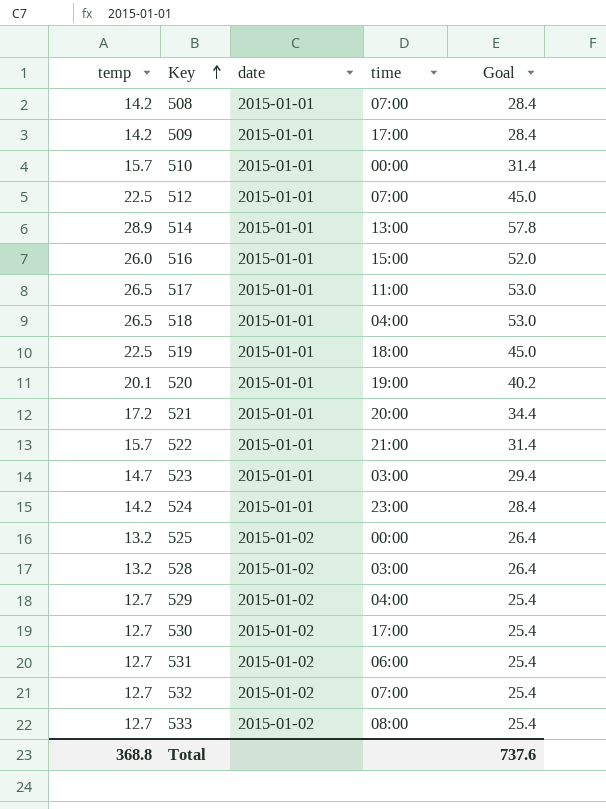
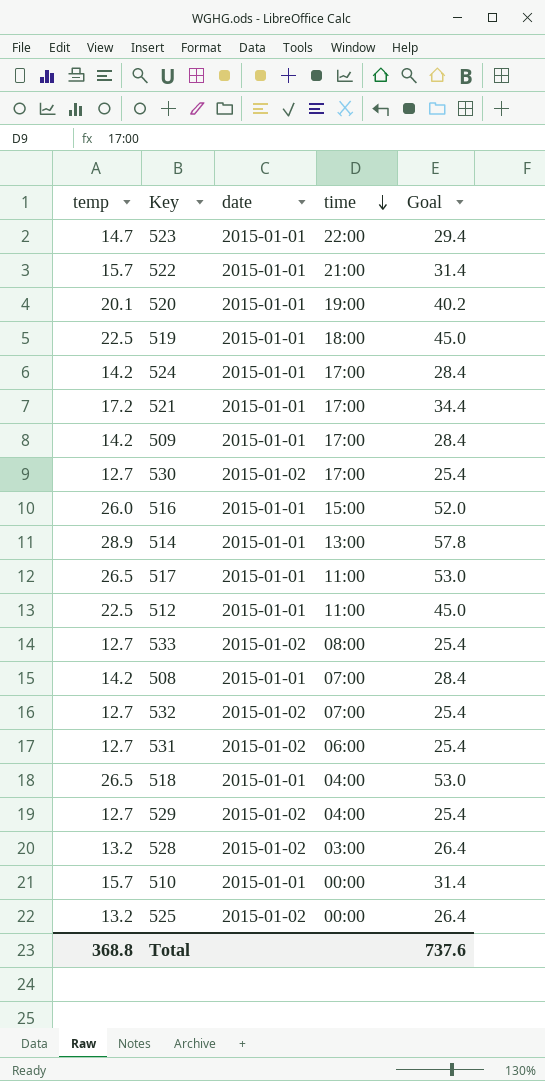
row order: Key ascending -> time descending
523 | time: 03:00 -> 22:00
524 | time: 23:00 -> 17:00
521 | time: 20:00 -> 17:00
512 | time: 07:00 -> 11:00

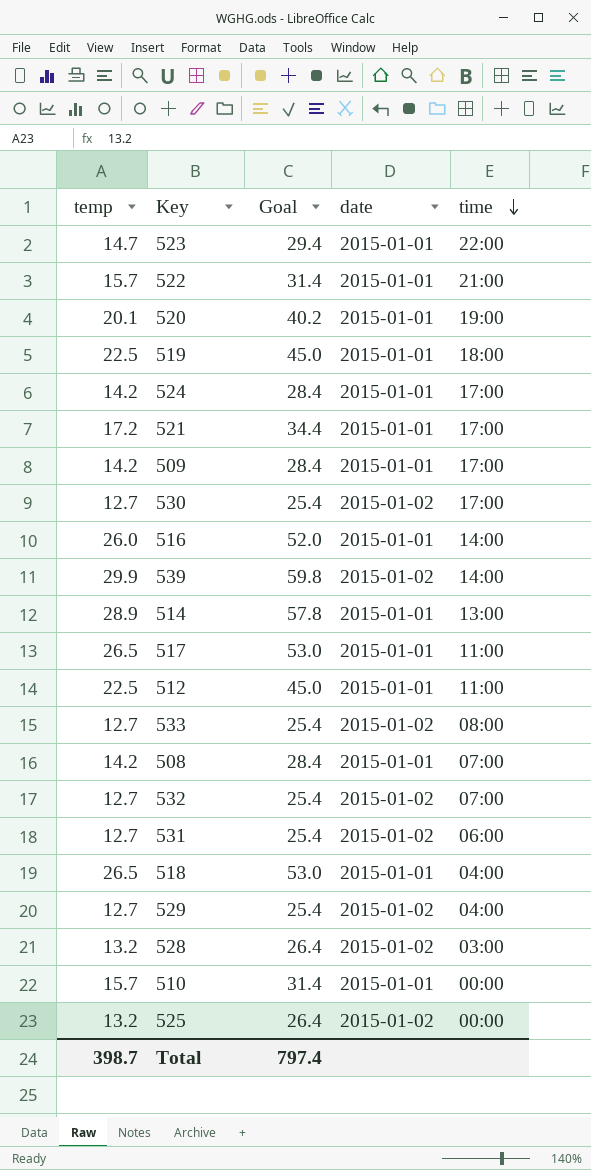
column Goal | position: 5 -> 3
516 | time: 15:00 -> 14:00
row 539: none -> 29.9 | 59.8 | 2015-01-02 | 14:00
Total | temp: 368.8 -> 398.7
Total | Goal: 737.6 -> 797.4

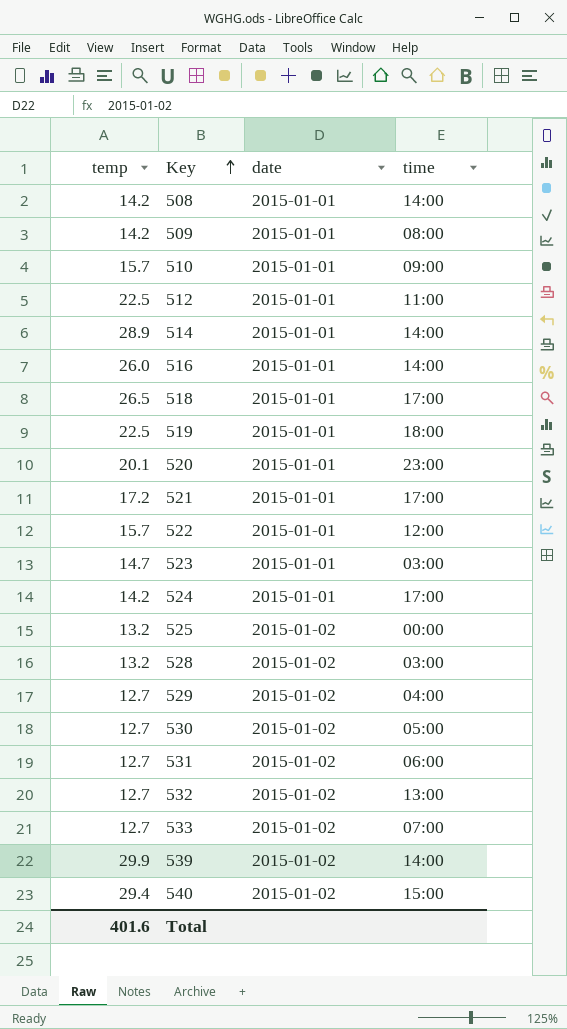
row order: time descending -> Key ascending
column Goal | formula: [temp] * 2 -> none
row 517: 26.5 | 53.0 | 2015-01-01 | 11:00 -> none
508 | time: 07:00 -> 14:00
509 | time: 17:00 -> 08:00
510 | time: 00:00 -> 09:00
514 | time: 13:00 -> 14:00
518 | time: 04:00 -> 17:00
520 | time: 19:00 -> 23:00
522 | time: 21:00 -> 12:00
523 | time: 22:00 -> 03:00
530 | time: 17:00 -> 05:00
532 | time: 07:00 -> 13:00
533 | time: 08:00 -> 07:00
row 540: none -> 29.4 | 2015-01-02 | 15:00
Total | temp: 398.7 -> 401.6

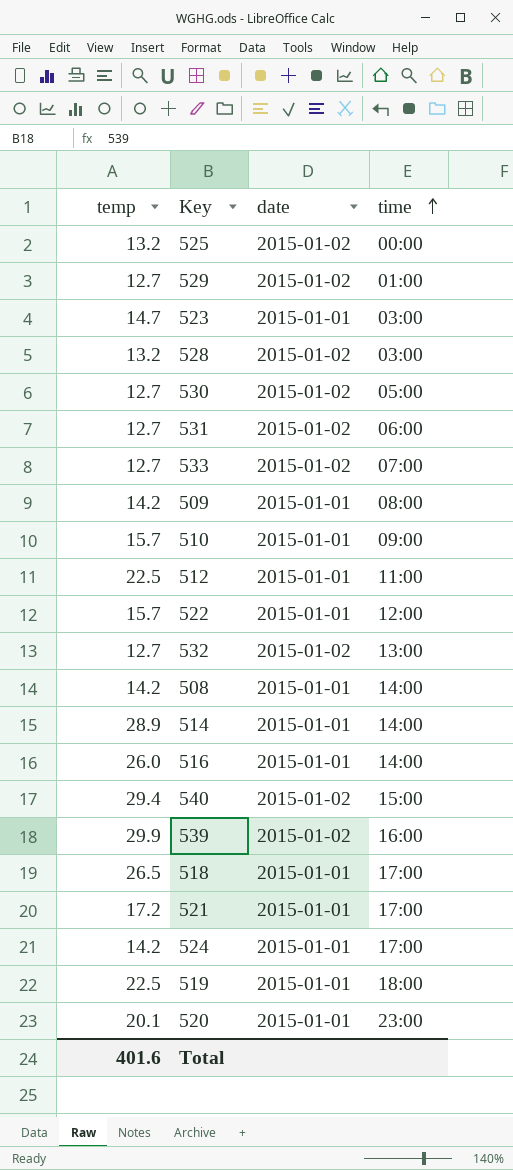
row order: Key ascending -> time ascending
529 | time: 04:00 -> 01:00
539 | time: 14:00 -> 16:00

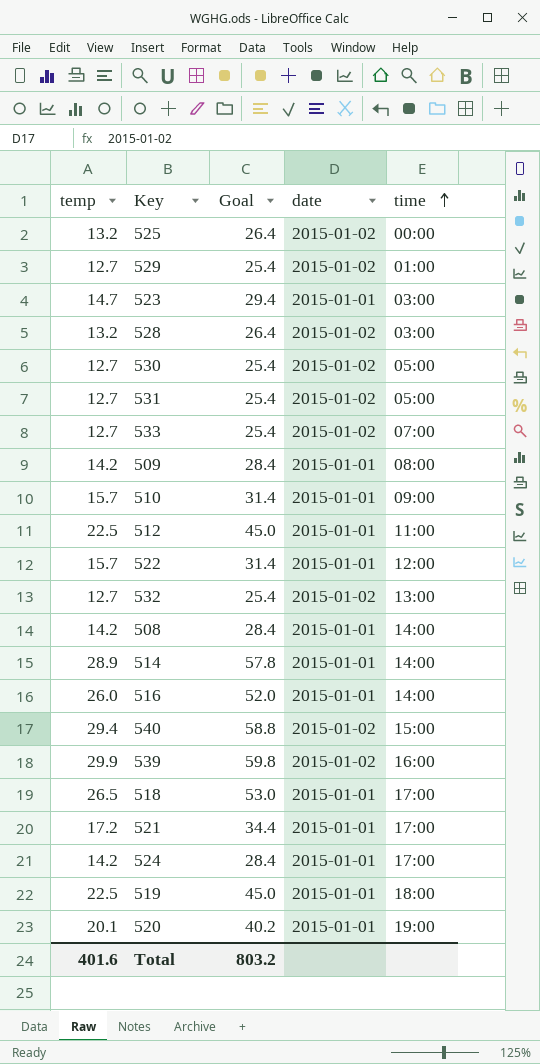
column Goal | formula: none -> [temp] * 2
531 | time: 06:00 -> 05:00
520 | time: 23:00 -> 19:00

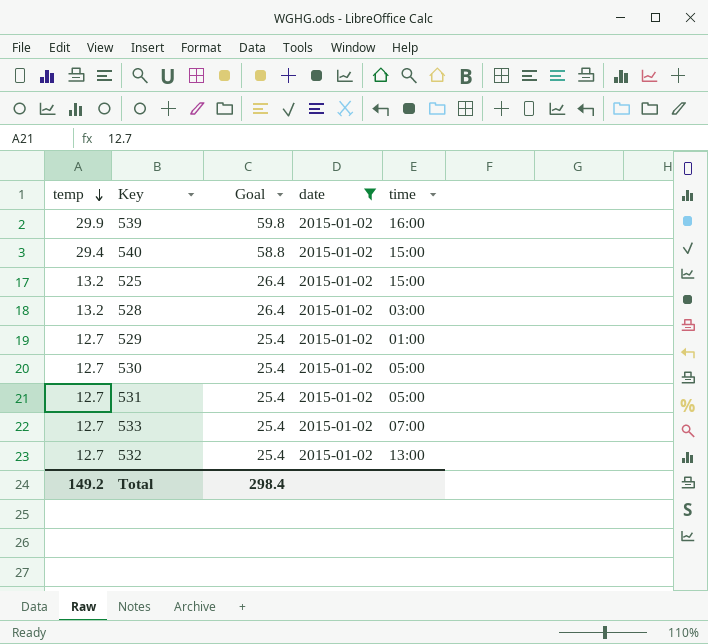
filter: none -> date = 2015-01-02
row order: time ascending -> temp descending
525 | time: 00:00 -> 15:00
Total | temp: 401.6 -> 149.2
Total | Goal: 803.2 -> 298.4

